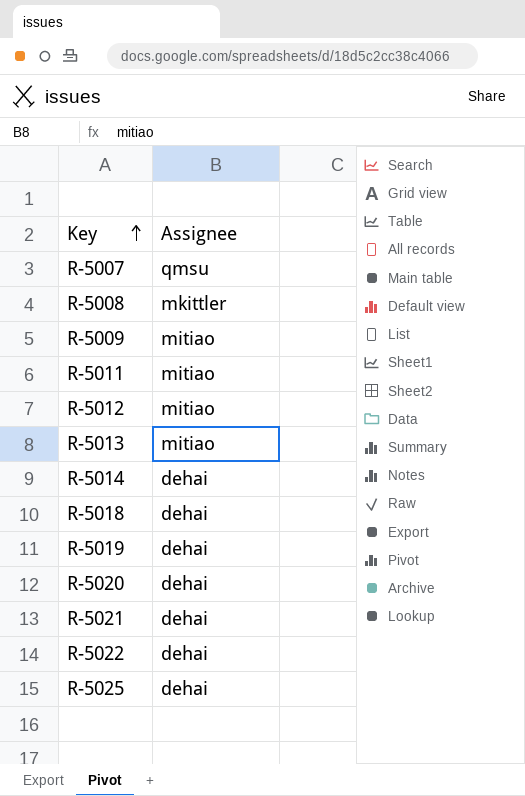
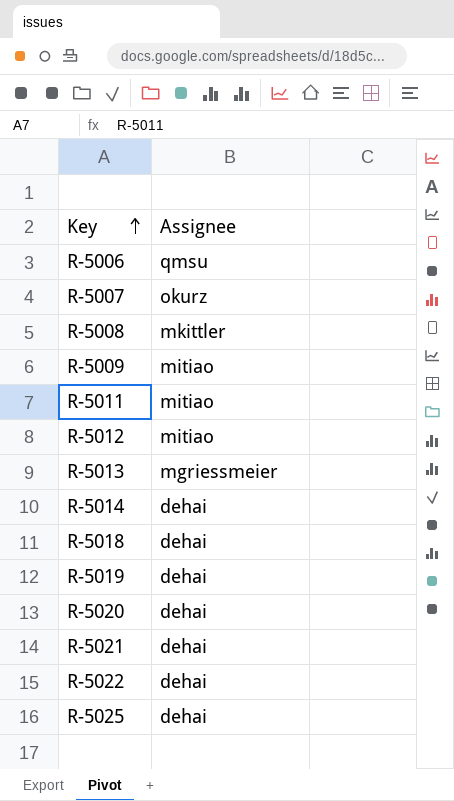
row R-5006: none -> qmsu
R-5007 | Assignee: qmsu -> okurz
R-5013 | Assignee: mitiao -> mgriessmeier

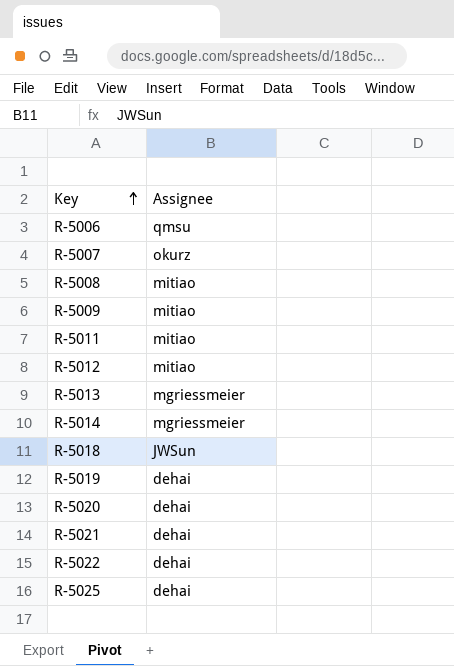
R-5008 | Assignee: mkittler -> mitiao
R-5014 | Assignee: dehai -> mgriessmeier
R-5018 | Assignee: dehai -> JWSun

